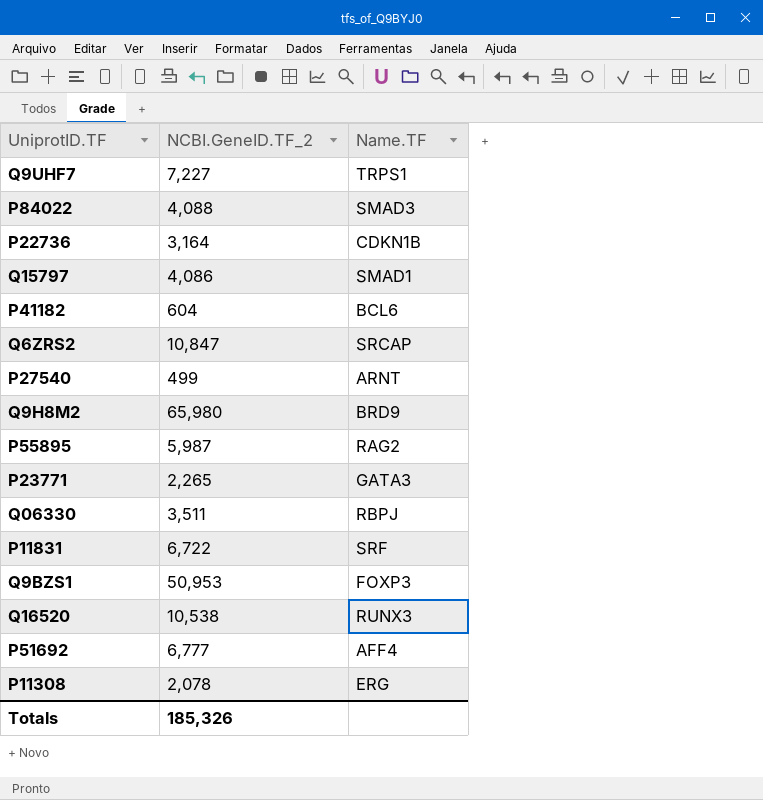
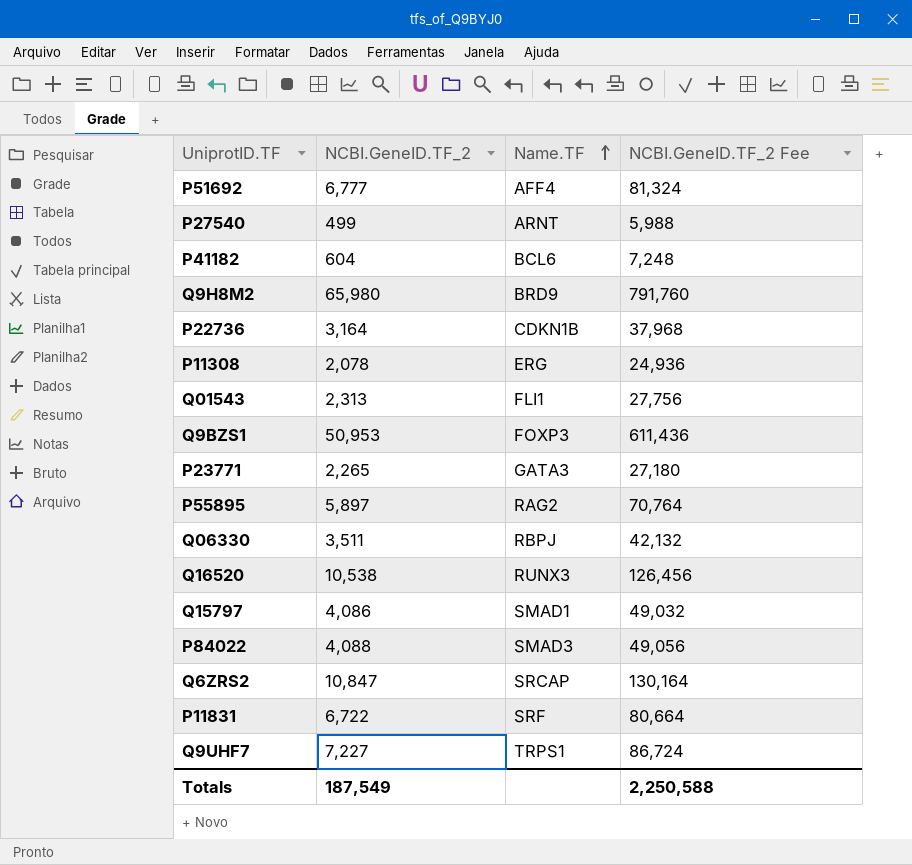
row order: none -> Name.TF ascending
column NCBI.GeneID.TF_2 Fee | formula: none -> [NCBI.GeneID.TF_2] * 12
row Q01543: none -> 2,313 | FLI1 | 27,756
P55895 | NCBI.GeneID.TF_2: 5,987 -> 5,897
Totals | NCBI.GeneID.TF_2: 185,326 -> 187,549

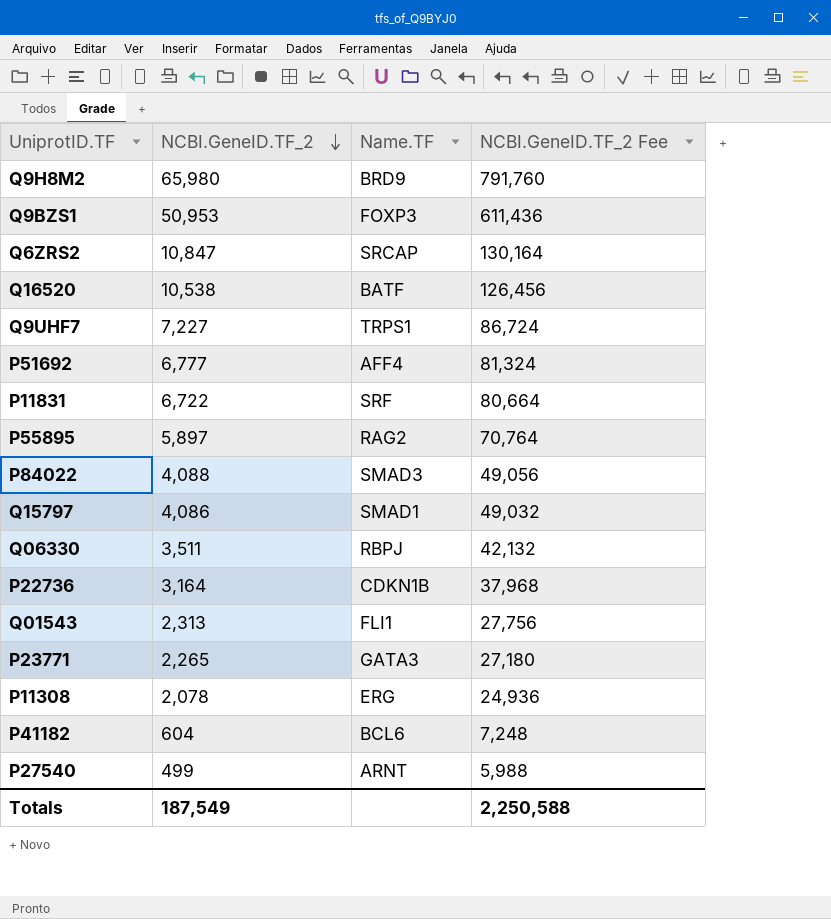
row order: Name.TF ascending -> NCBI.GeneID.TF_2 descending
Q16520 | Name.TF: RUNX3 -> BATF

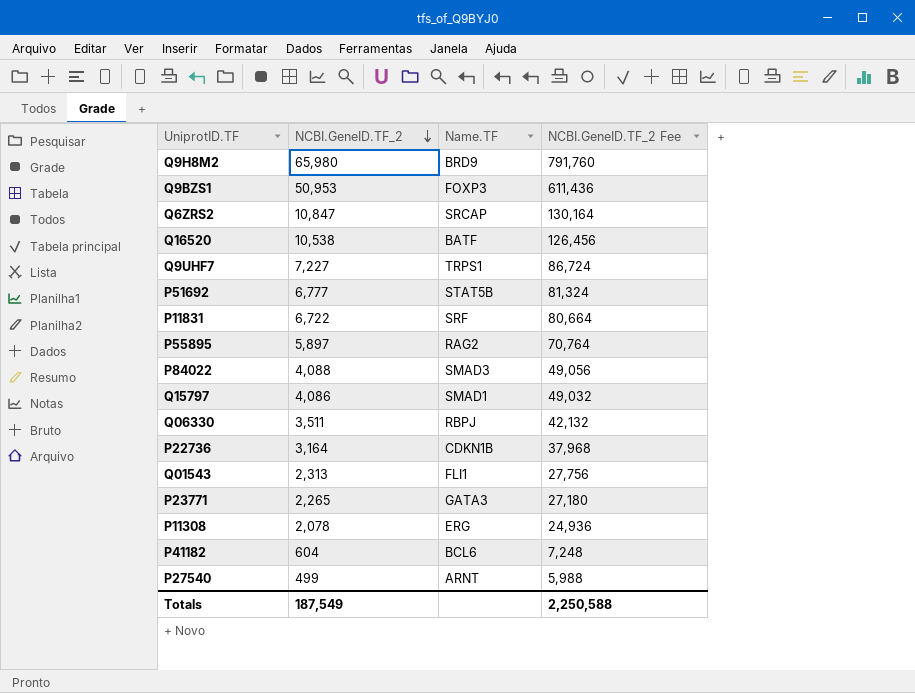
P51692 | Name.TF: AFF4 -> STAT5B

